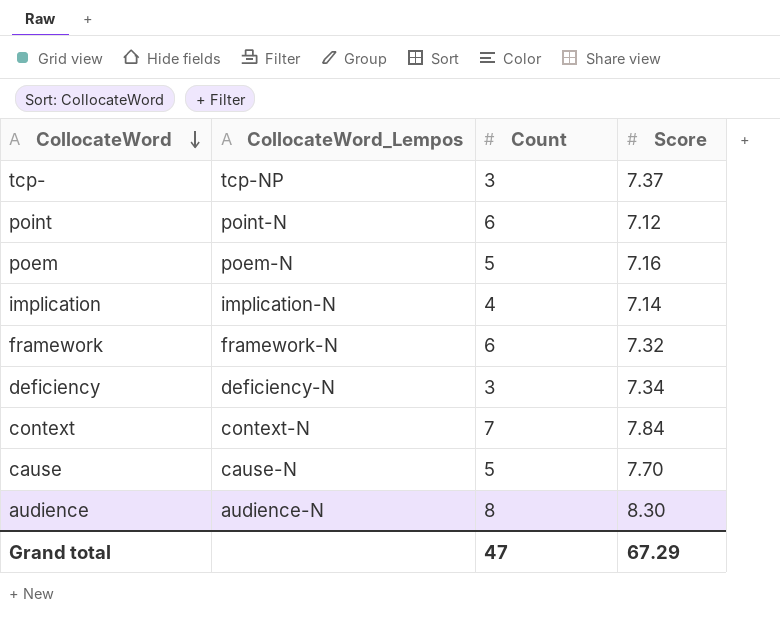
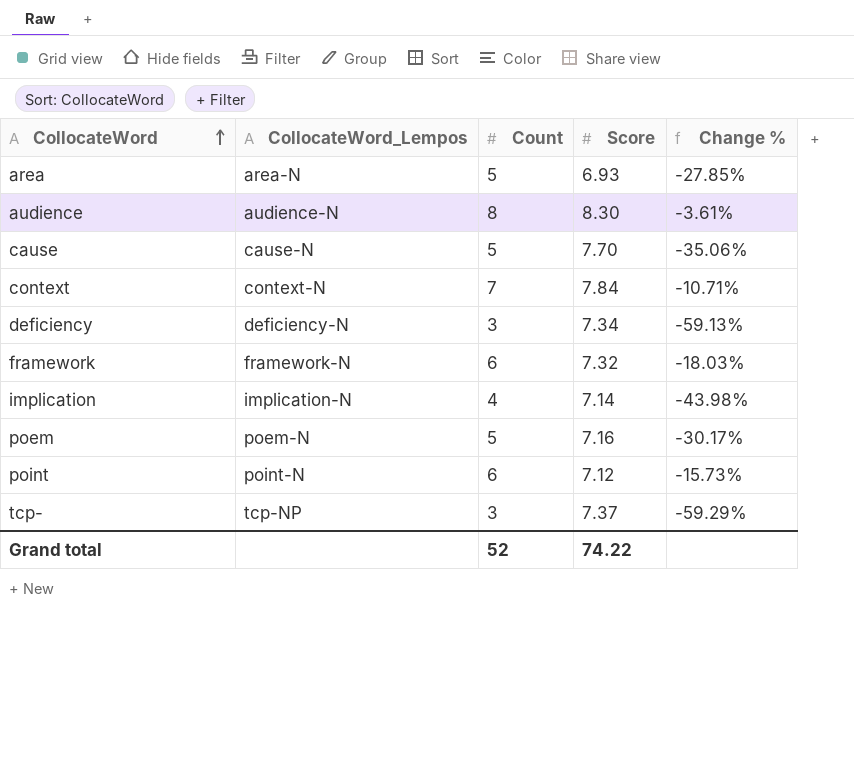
row order: CollocateWord descending -> CollocateWord ascending
column Change % | formula: none -> ([Count] - [Score]) / [Score]
row area: none -> area-N | 5 | 6.93 | -27.85%
Grand total | Count: 47 -> 52
Grand total | Score: 67.29 -> 74.22

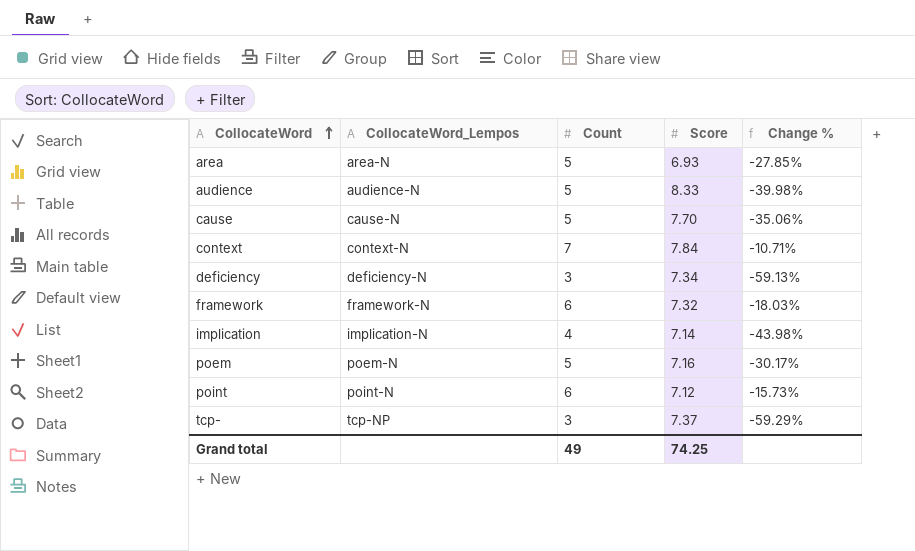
audience | Count: 8 -> 5
audience | Score: 8.30 -> 8.33
audience | Change %: -3.61% -> -39.98%
Grand total | Count: 52 -> 49
Grand total | Score: 74.22 -> 74.25

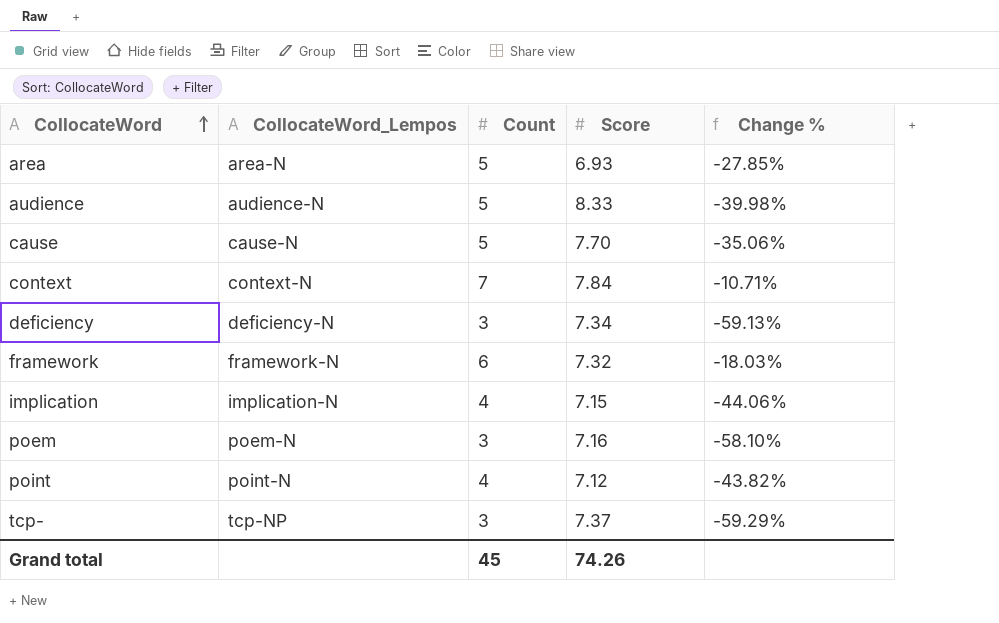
implication | Score: 7.14 -> 7.15
implication | Change %: -43.98% -> -44.06%
poem | Count: 5 -> 3
poem | Change %: -30.17% -> -58.10%
point | Count: 6 -> 4
point | Change %: -15.73% -> -43.82%
Grand total | Count: 49 -> 45
Grand total | Score: 74.25 -> 74.26

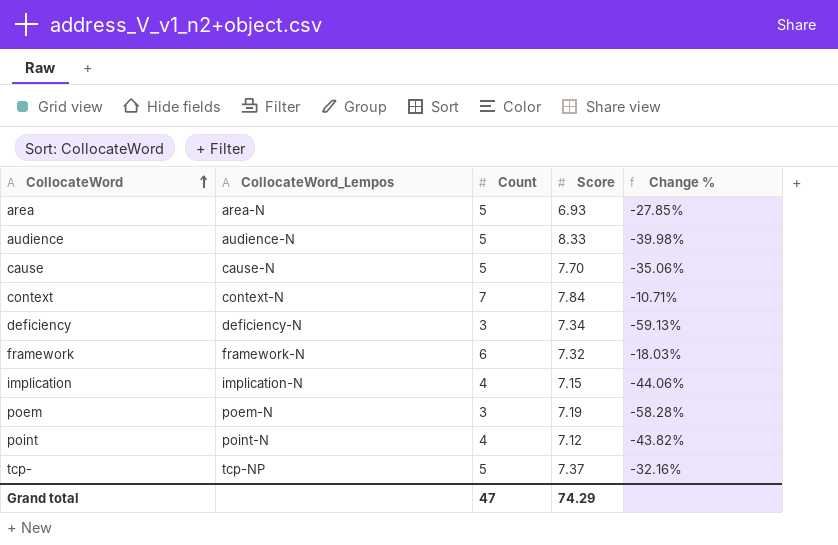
poem | Score: 7.16 -> 7.19
poem | Change %: -58.10% -> -58.28%
tcp- | Count: 3 -> 5
tcp- | Change %: -59.29% -> -32.16%
Grand total | Count: 45 -> 47
Grand total | Score: 74.26 -> 74.29

